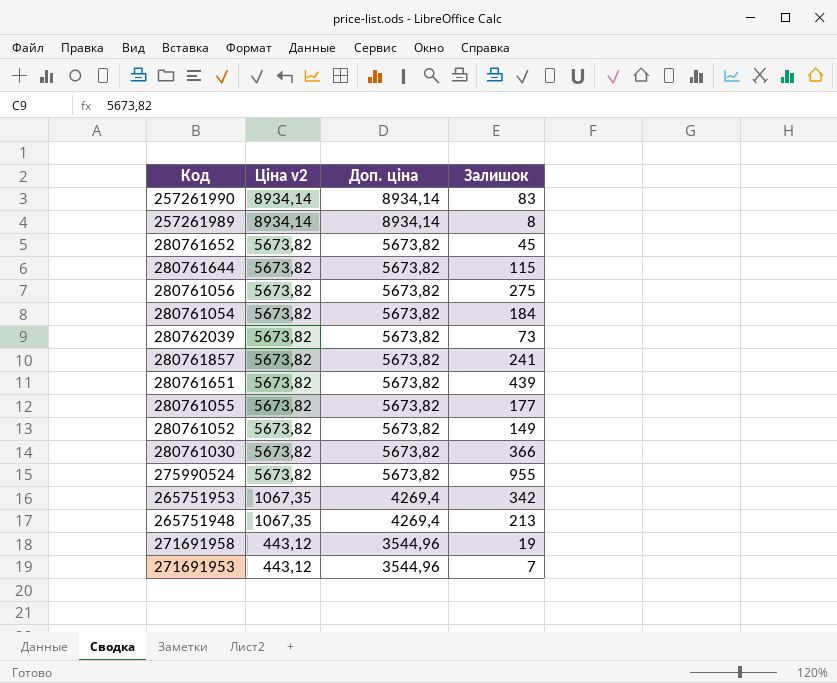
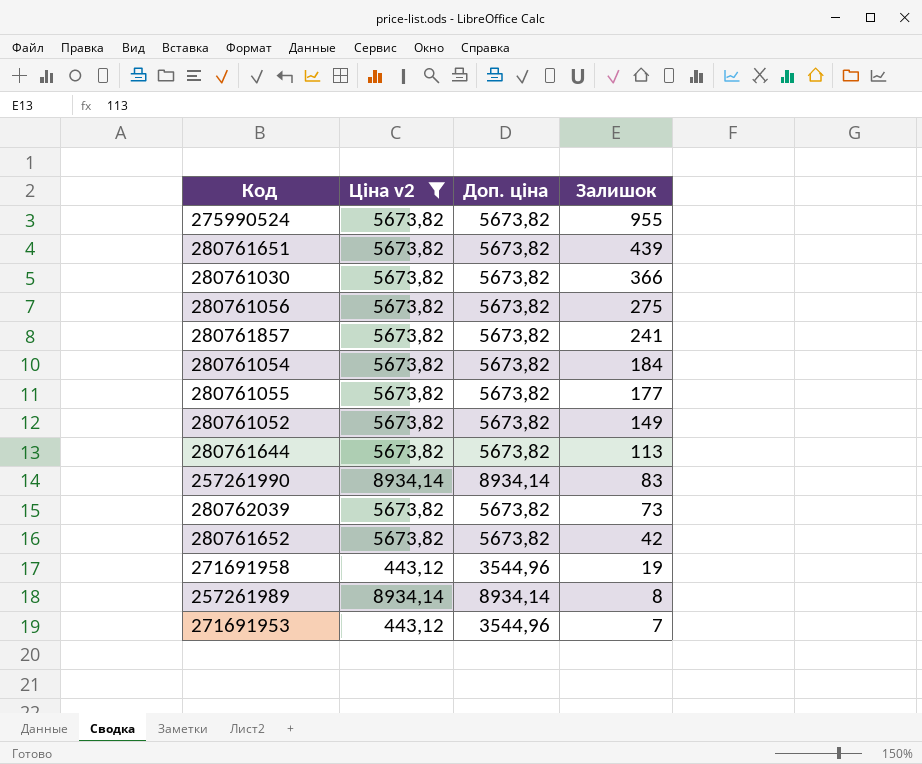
filter: none -> Ціна v2 != 1067,35
row order: Ціна v2 descending -> Залишок descending
280761644 | Залишок: 115 -> 113
280761652 | Залишок: 45 -> 42

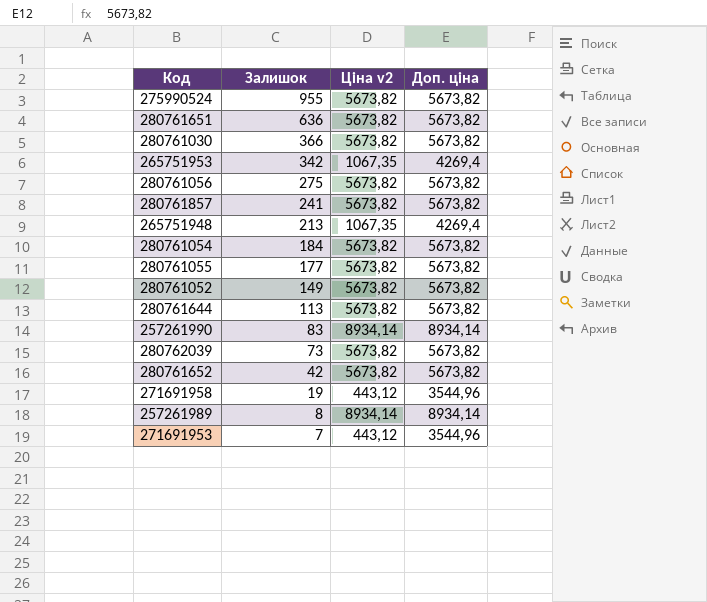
filter: Ціна v2 != 1067,35 -> none
column Залишок | position: 4 -> 2
280761651 | Залишок: 439 -> 636

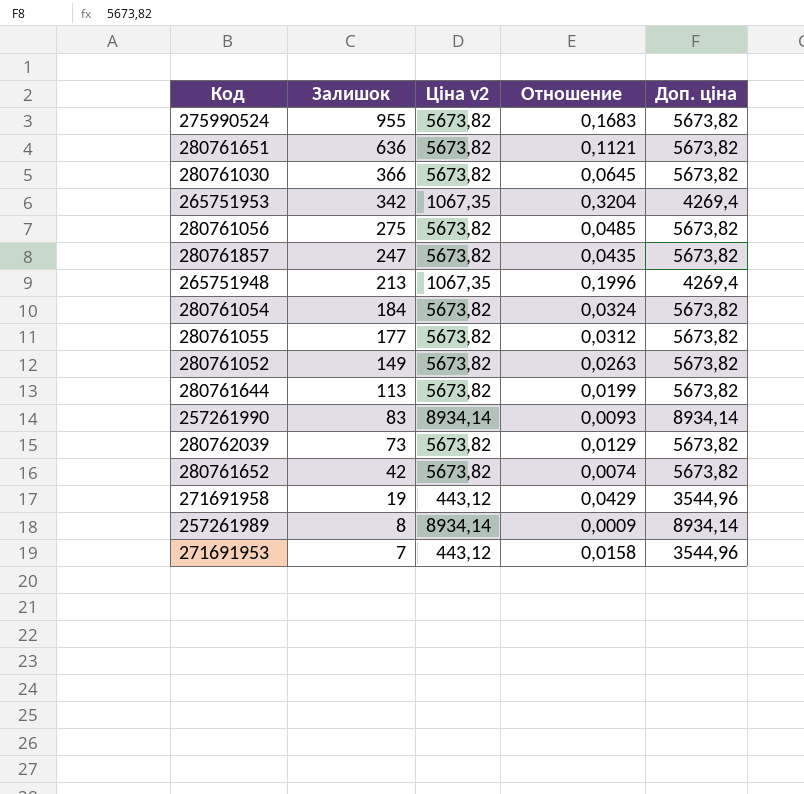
column Отношение | formula: none -> [Залишок] / [Ціна v2]
280761857 | Залишок: 241 -> 247

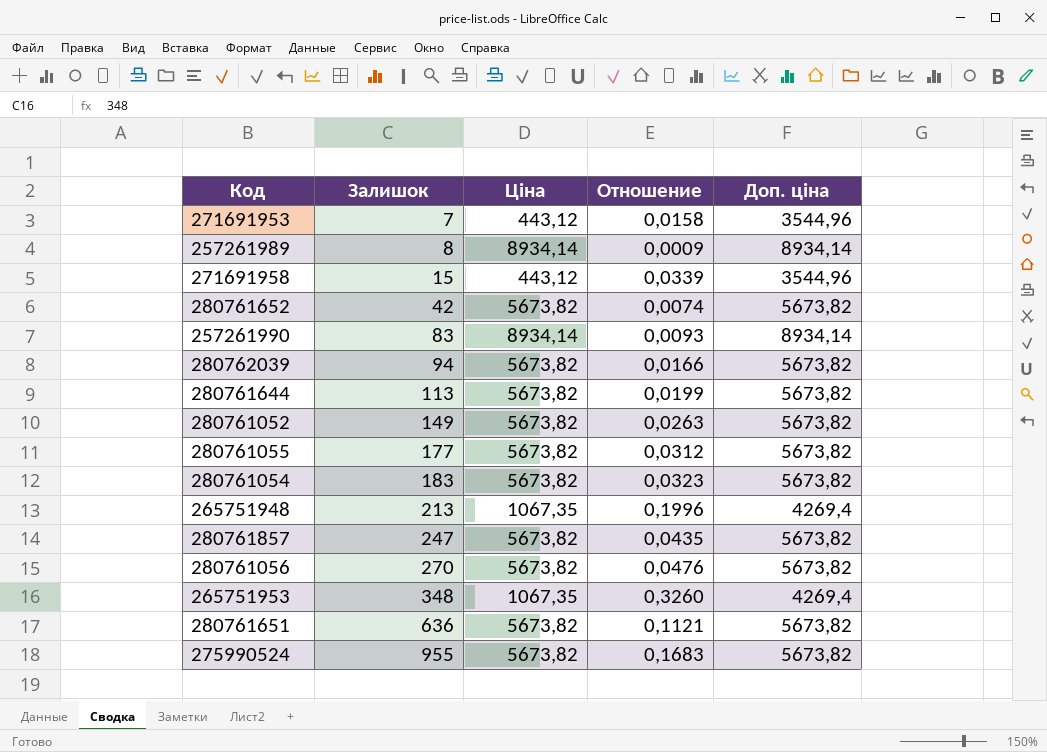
row order: Залишок descending -> Залишок ascending
column name: Ціна v2 -> Ціна
row 280761030: 366 | 5673,82 | 0,0645 | 5673,82 -> none
271691958 | Залишок: 19 -> 15
271691958 | Отношение: 0,0429 -> 0,0339
280762039 | Залишок: 73 -> 94
280762039 | Отношение: 0,0129 -> 0,0166
280761054 | Залишок: 184 -> 183
280761054 | Отношение: 0,0324 -> 0,0323
280761056 | Залишок: 275 -> 270
280761056 | Отношение: 0,0485 -> 0,0476
265751953 | Залишок: 342 -> 348
265751953 | Отношение: 0,3204 -> 0,3260

